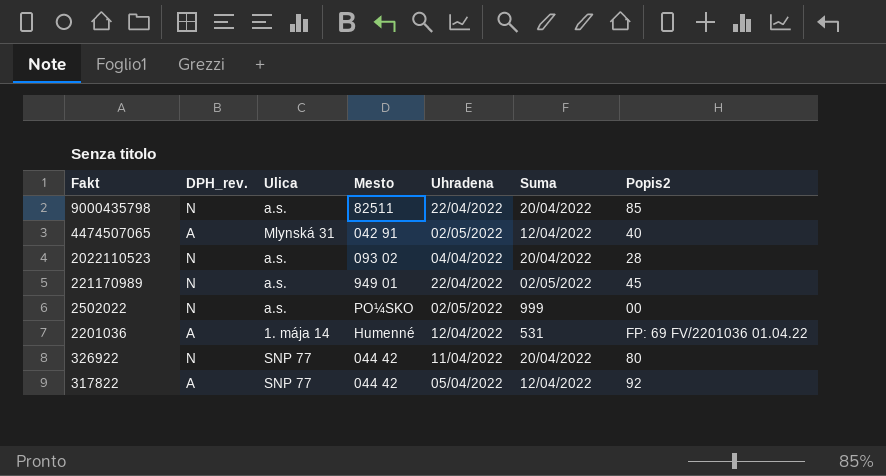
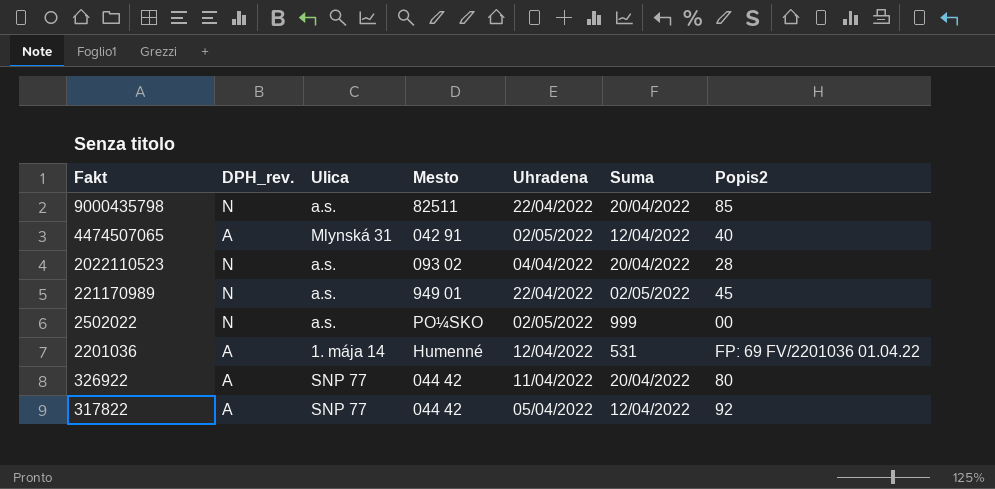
326922 | DPH_rev.: N -> A

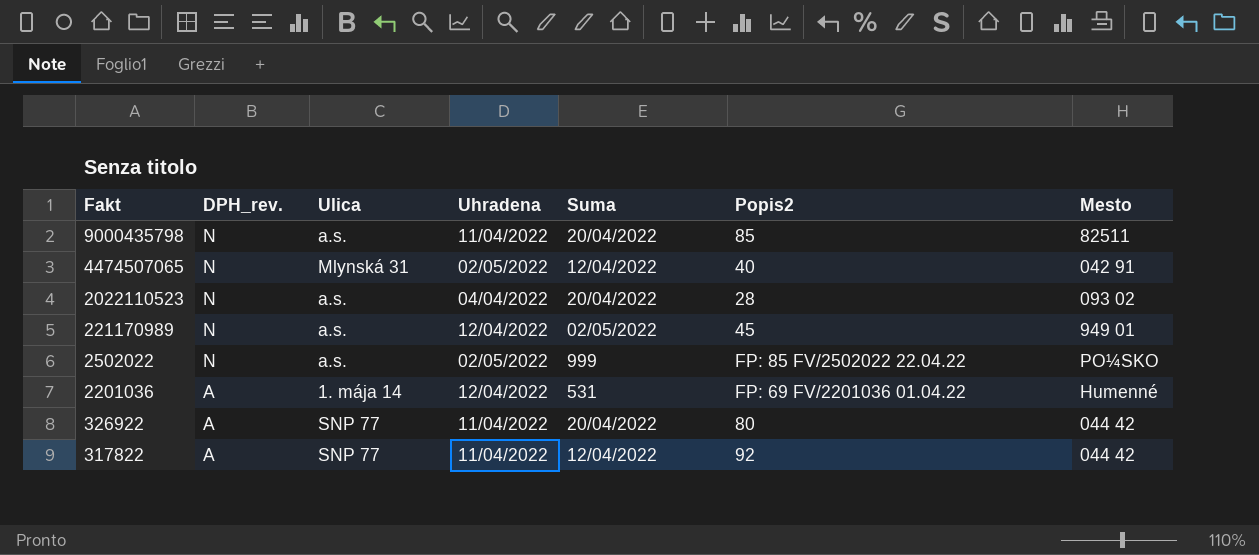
column Mesto | position: 4 -> 7
9000435798 | Uhradena: 22/04/2022 -> 11/04/2022
4474507065 | DPH_rev.: A -> N
221170989 | Uhradena: 22/04/2022 -> 12/04/2022
2502022 | Popis2: 00 -> FP: 85 FV/2502022 22.04.22
317822 | Uhradena: 05/04/2022 -> 11/04/2022

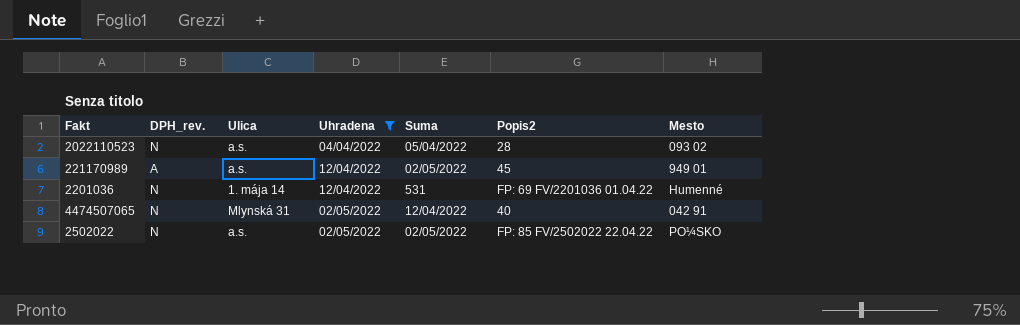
filter: none -> Uhradena != 11/04/2022
row order: Fakt descending -> Uhradena ascending
2022110523 | Suma: 20/04/2022 -> 05/04/2022
221170989 | DPH_rev.: N -> A
2201036 | DPH_rev.: A -> N
2502022 | Suma: 999 -> 02/05/2022

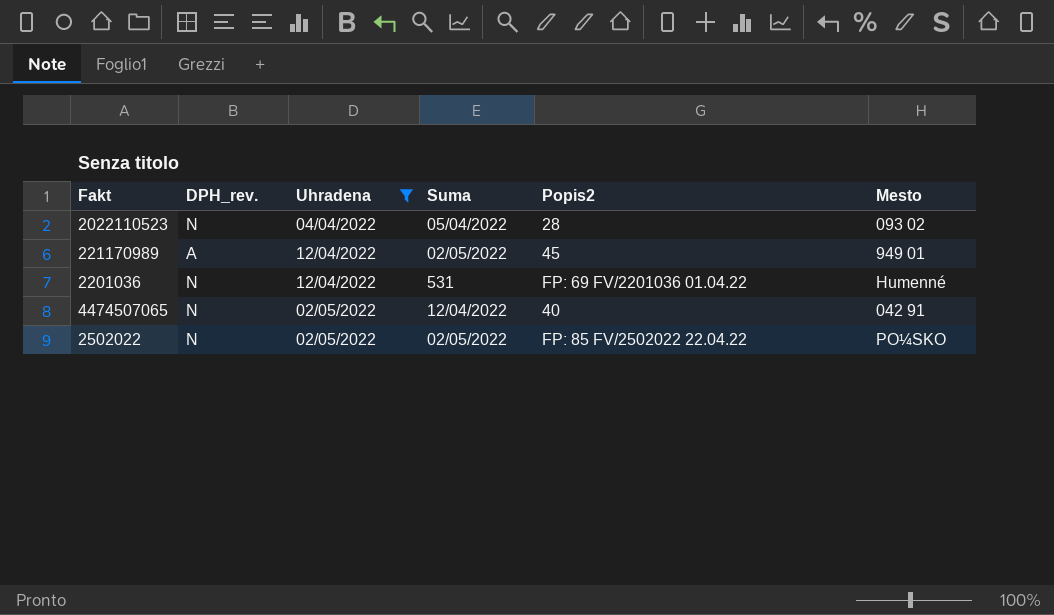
column Ulica | position: 3 -> none

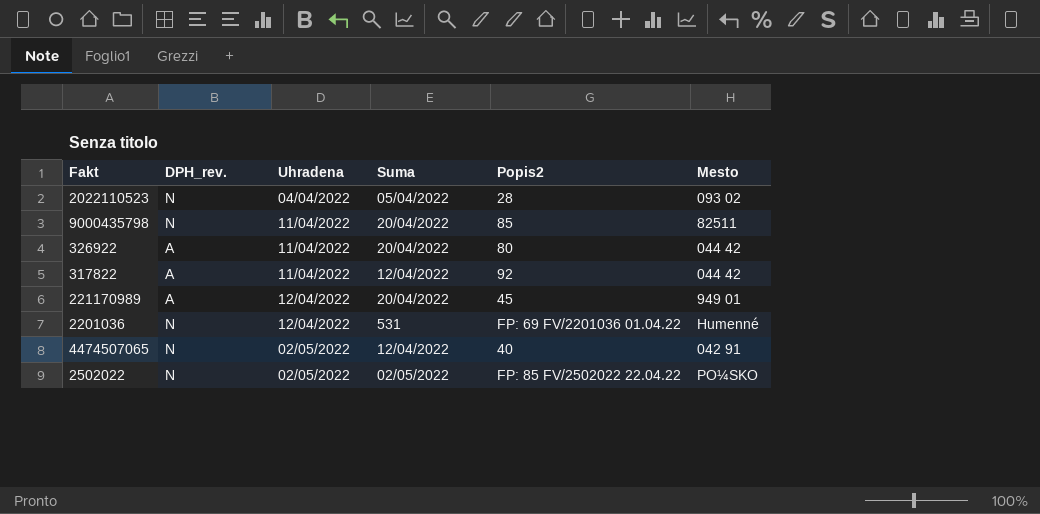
filter: Uhradena != 11/04/2022 -> none
221170989 | Suma: 02/05/2022 -> 20/04/2022

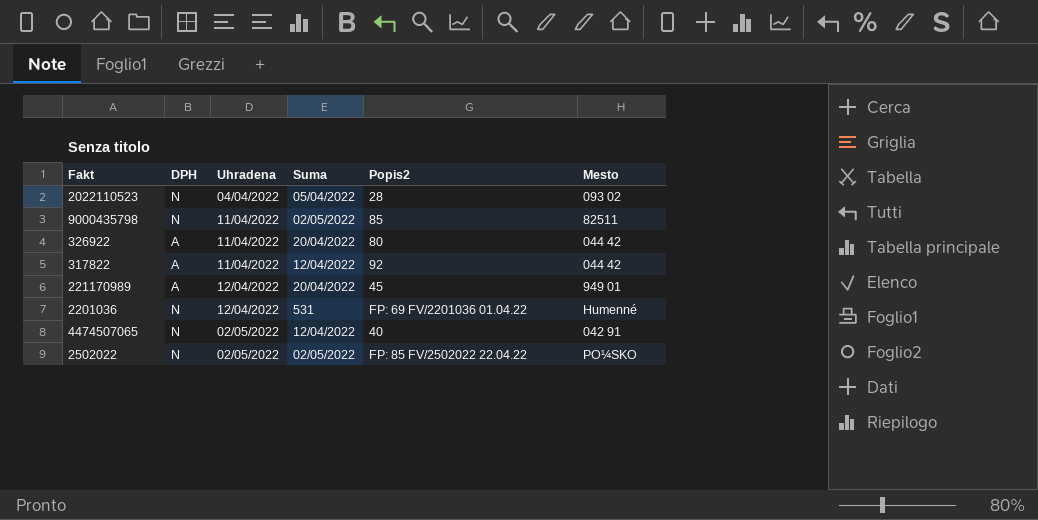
column name: DPH_rev. -> DPH
9000435798 | Suma: 20/04/2022 -> 02/05/2022

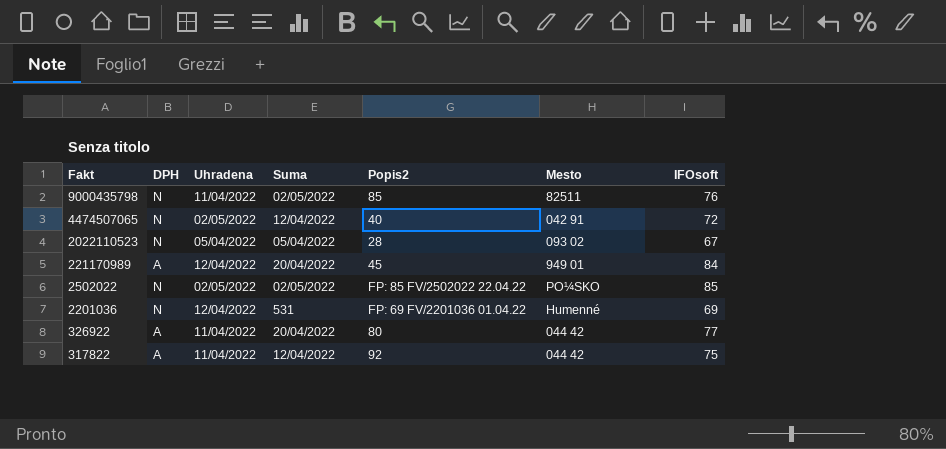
row order: Uhradena ascending -> Fakt descending
column IFOsoft | position: none -> 7
2022110523 | Uhradena: 04/04/2022 -> 05/04/2022

